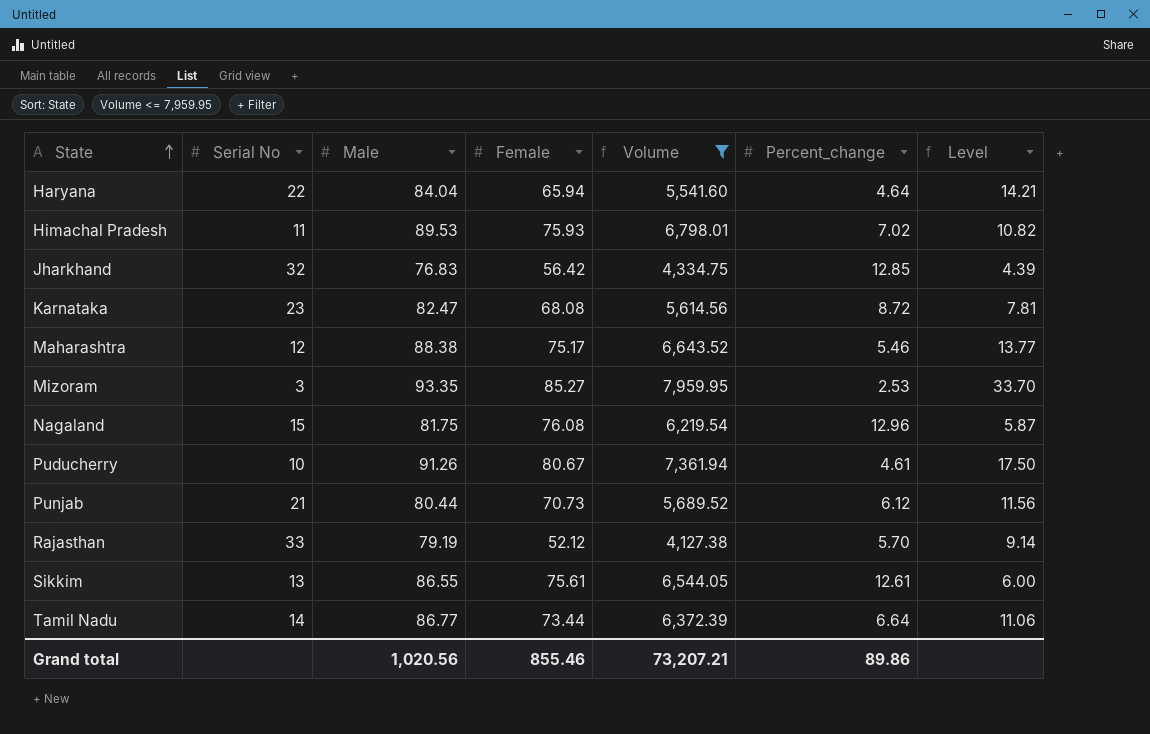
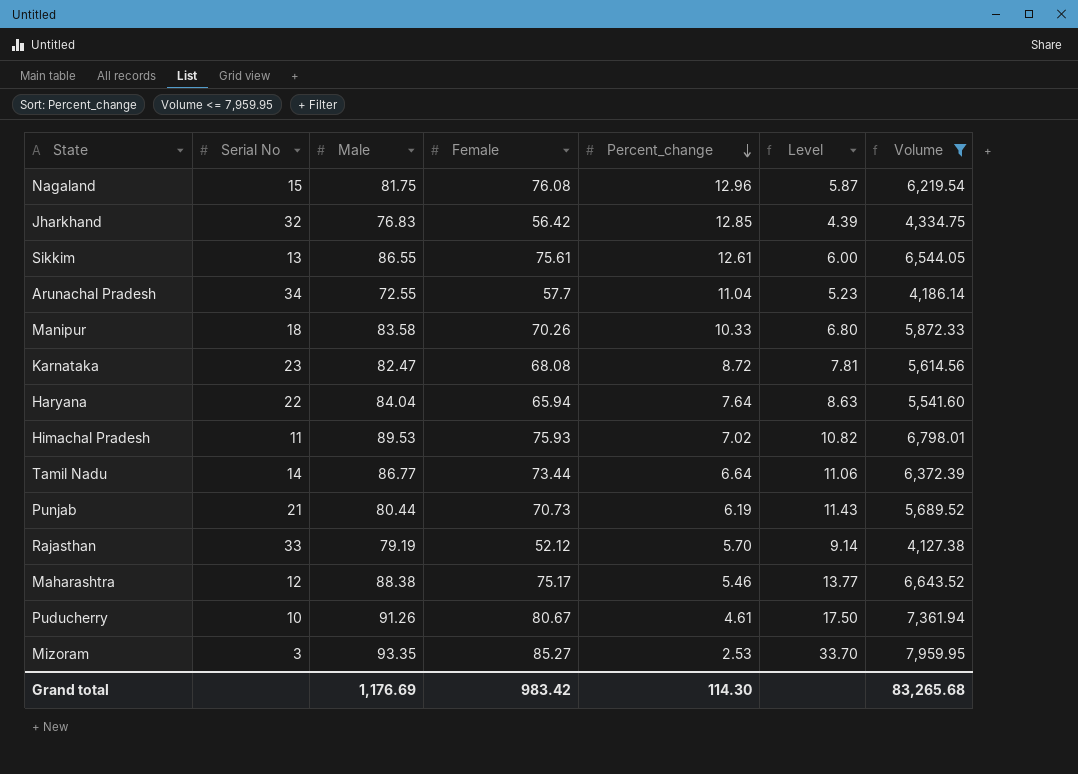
row order: State ascending -> Percent_change descending
column Volume | position: 5 -> 7
row Arunachal Pradesh: none -> 34 | 72.55 | 57.7 | 11.04 | 5.23 | 4,186.14
row Manipur: none -> 18 | 83.58 | 70.26 | 10.33 | 6.80 | 5,872.33
Haryana | Percent_change: 4.64 -> 7.64
Haryana | Level: 14.21 -> 8.63
Punjab | Percent_change: 6.12 -> 6.19
Punjab | Level: 11.56 -> 11.43
Grand total | Male: 1,020.56 -> 1,176.69
Grand total | Female: 855.46 -> 983.42
Grand total | Percent_change: 89.86 -> 114.30
Grand total | Volume: 73,207.21 -> 83,265.68

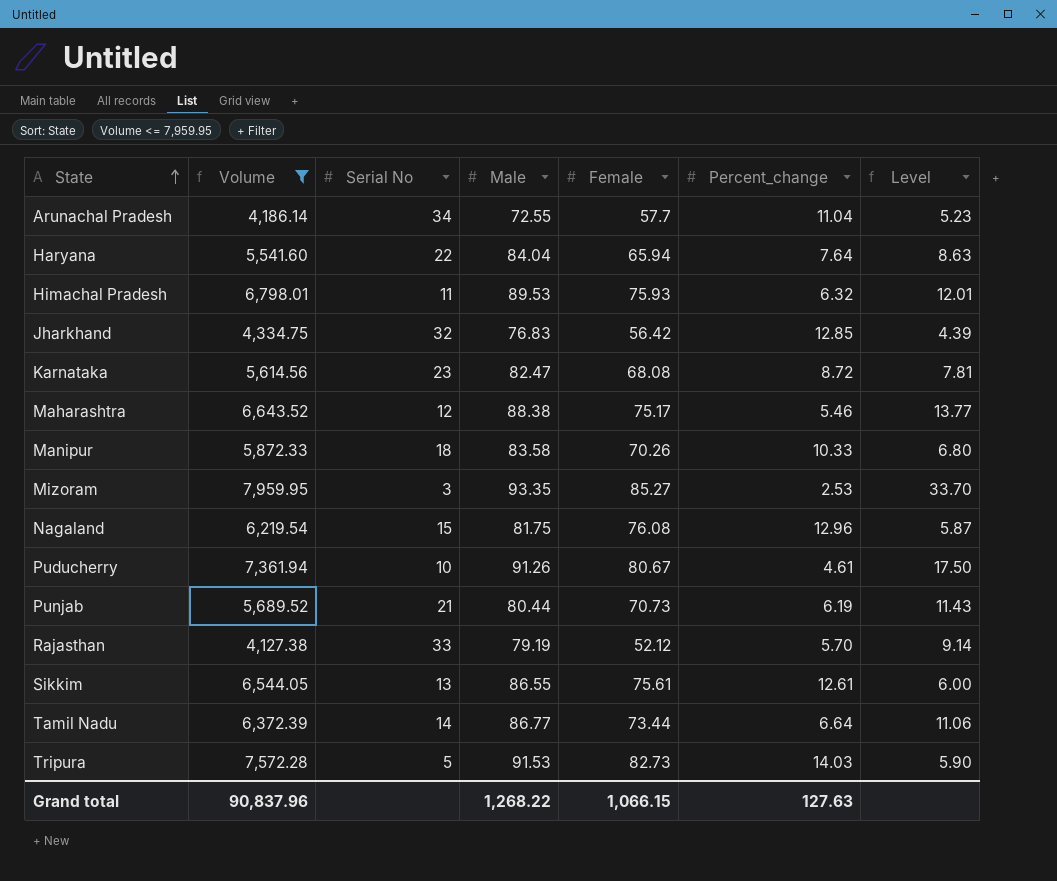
row order: Percent_change descending -> State ascending
column Volume | position: 7 -> 2
Himachal Pradesh | Percent_change: 7.02 -> 6.32
Himachal Pradesh | Level: 10.82 -> 12.01
row Tripura: none -> 7,572.28 | 5 | 91.53 | 82.73 | 14.03 | 5.90
Grand total | Volume: 83,265.68 -> 90,837.96
Grand total | Male: 1,176.69 -> 1,268.22
Grand total | Female: 983.42 -> 1,066.15
Grand total | Percent_change: 114.30 -> 127.63

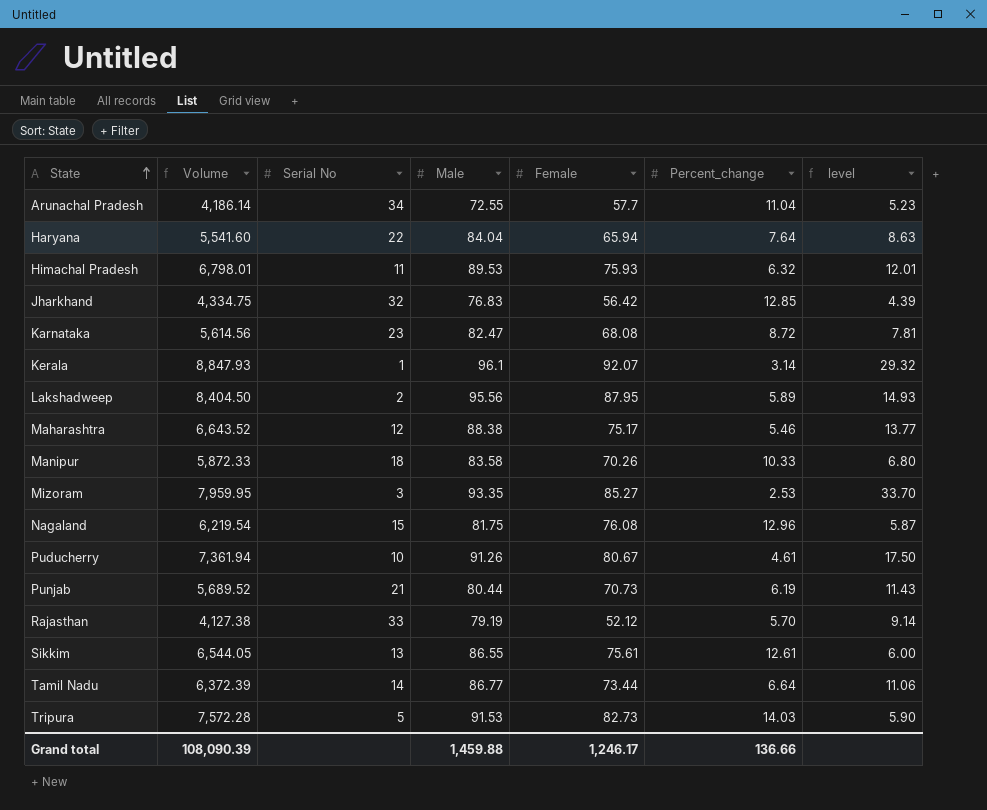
filter: Volume <= 7,959.95 -> none
column name: Level -> level
Grand total | Volume: 90,837.96 -> 108,090.39
Grand total | Male: 1,268.22 -> 1,459.88
Grand total | Female: 1,066.15 -> 1,246.17
Grand total | Percent_change: 127.63 -> 136.66

